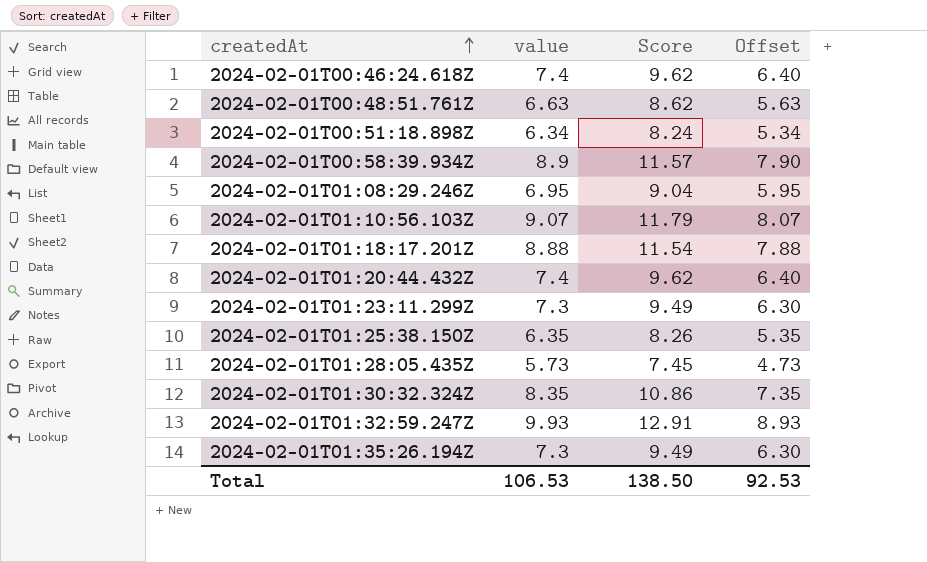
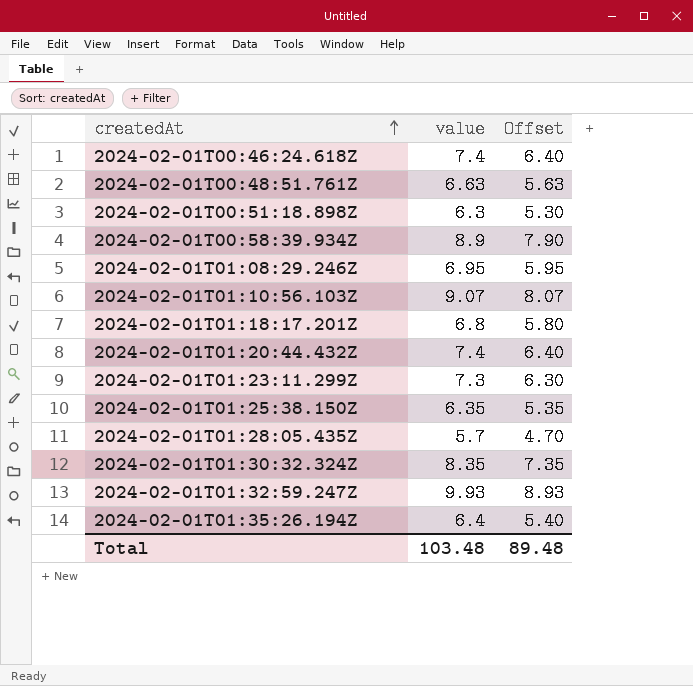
column Score | formula: [value] * 1.3 -> none
2024-02-01T00:51:18.898Z | value: 6.34 -> 6.3
2024-02-01T00:51:18.898Z | Offset: 5.34 -> 5.30
2024-02-01T01:18:17.201Z | value: 8.88 -> 6.8
2024-02-01T01:18:17.201Z | Offset: 7.88 -> 5.80
2024-02-01T01:28:05.435Z | value: 5.73 -> 5.7
2024-02-01T01:28:05.435Z | Offset: 4.73 -> 4.70
2024-02-01T01:35:26.194Z | value: 7.3 -> 6.4
2024-02-01T01:35:26.194Z | Offset: 6.30 -> 5.40
Total | value: 106.53 -> 103.48
Total | Offset: 92.53 -> 89.48

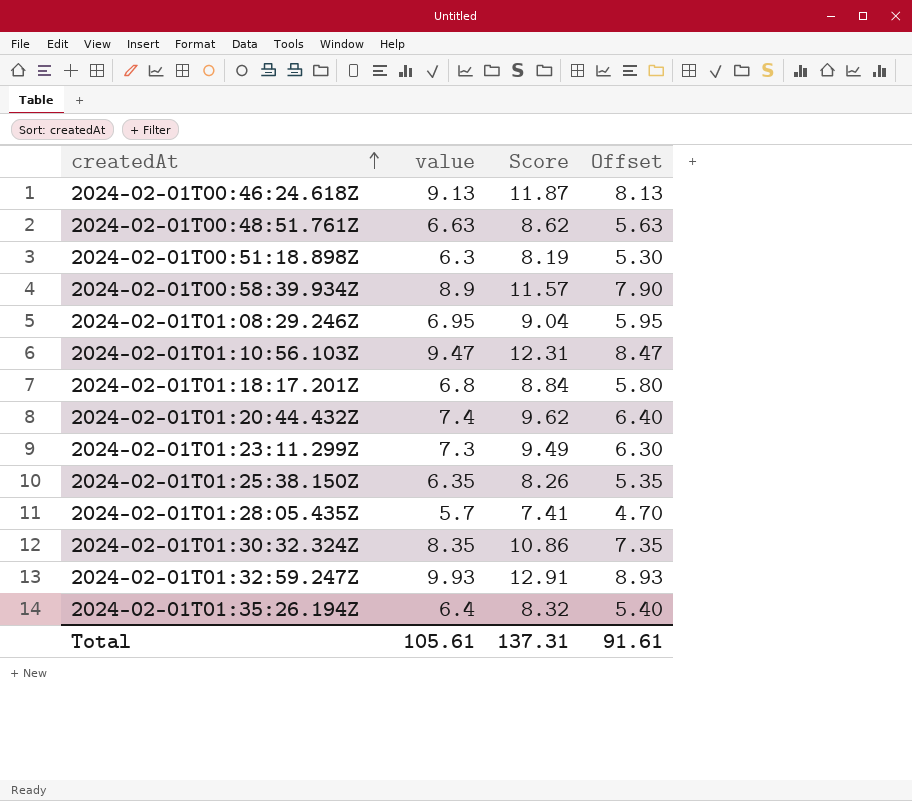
column Score | formula: none -> [value] * 1.3
2024-02-01T00:46:24.618Z | value: 7.4 -> 9.13
2024-02-01T00:46:24.618Z | Offset: 6.40 -> 8.13
2024-02-01T01:10:56.103Z | value: 9.07 -> 9.47
2024-02-01T01:10:56.103Z | Offset: 8.07 -> 8.47
Total | value: 103.48 -> 105.61
Total | Offset: 89.48 -> 91.61

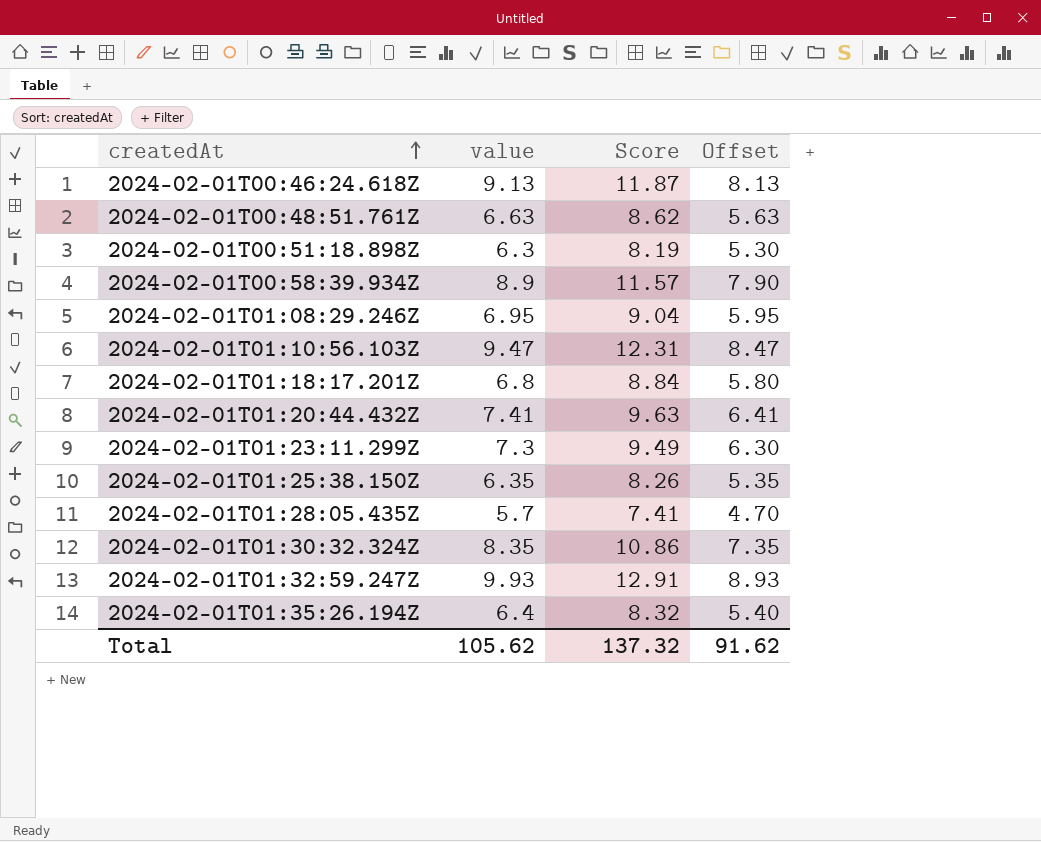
2024-02-01T01:20:44.432Z | value: 7.4 -> 7.41
2024-02-01T01:20:44.432Z | Score: 9.62 -> 9.63
2024-02-01T01:20:44.432Z | Offset: 6.40 -> 6.41
Total | value: 105.61 -> 105.62
Total | Score: 137.31 -> 137.32
Total | Offset: 91.61 -> 91.62

